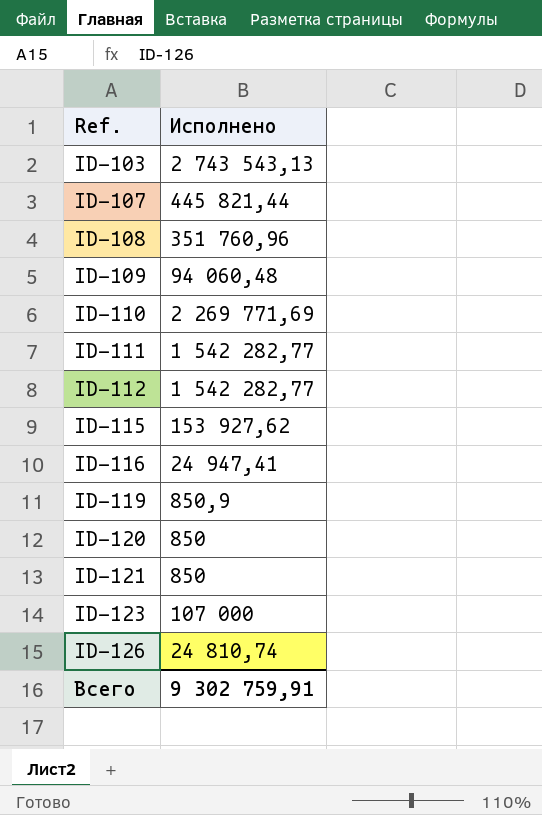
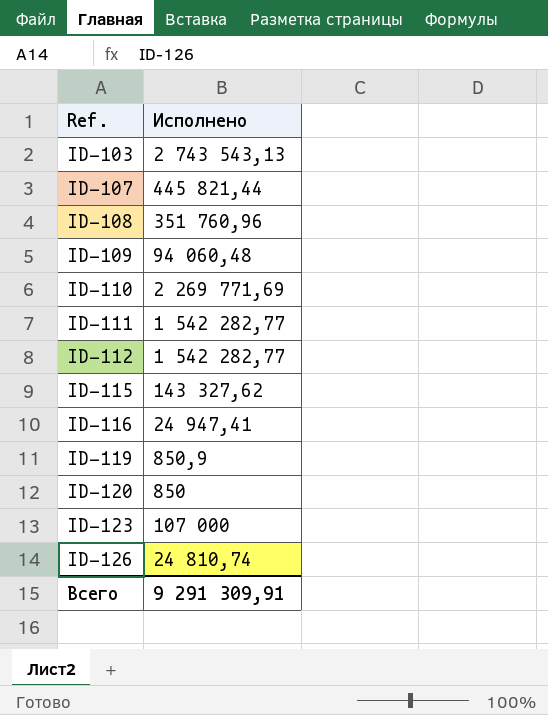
row ID-121: 850 -> none
ID-115 | Исполнено: 153 927,62 -> 143 327,62
Всего | Исполнено: 9 302 759,91 -> 9 291 309,91

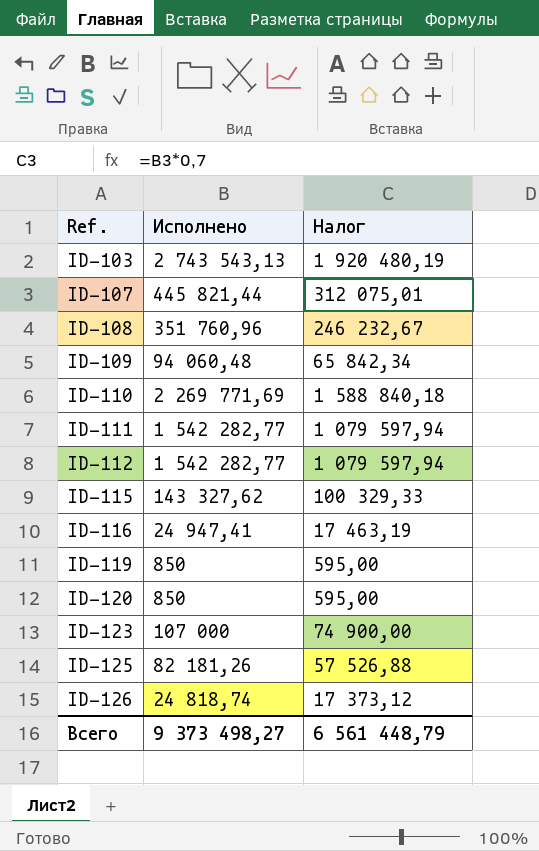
column Налог | formula: none -> [Исполнено] * 0,7
ID-119 | Исполнено: 850,9 -> 850
row ID-125: none -> 82 181,26 | 57 526,88
ID-126 | Исполнено: 24 810,74 -> 24 818,74
Всего | Исполнено: 9 291 309,91 -> 9 373 498,27

